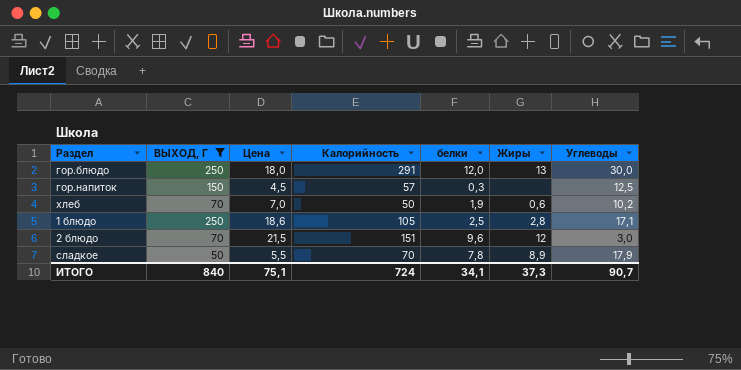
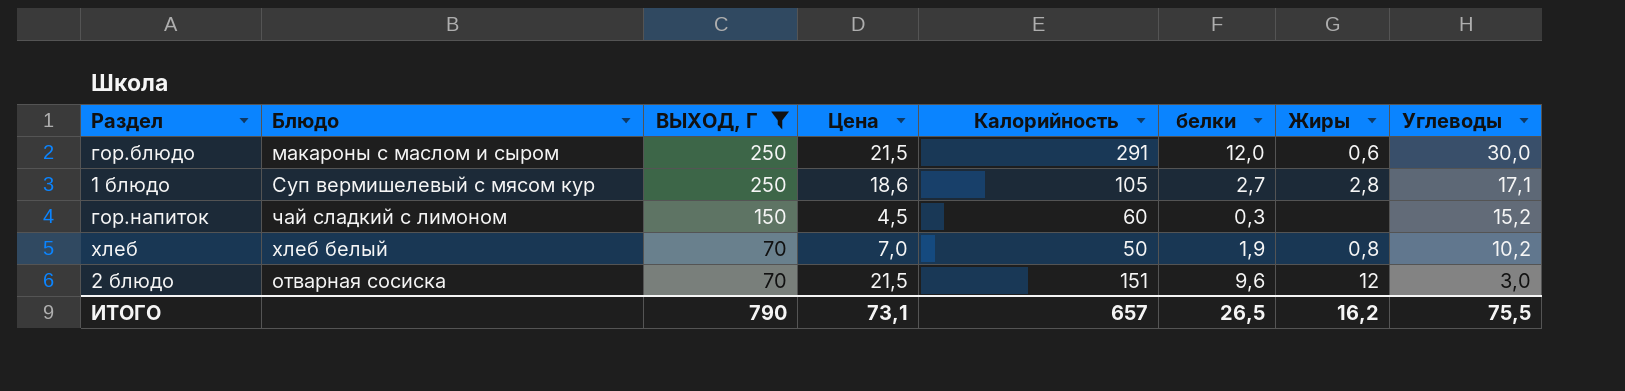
row order: none -> ВЫХОД, Г descending
column Блюдо | position: none -> 2
row сладкое: 50 | 5,5 | 70 | 7,8 | 8,9 | 17,9 -> none
гор.блюдо | Цена: 18,0 -> 21,5
гор.блюдо | Жиры: 13 -> 0,6
1 блюдо | белки: 2,5 -> 2,7
гор.напиток | Калорийность: 57 -> 60
гор.напиток | Углеводы: 12,5 -> 15,2
хлеб | Жиры: 0,6 -> 0,8
ИТОГО | ВЫХОД, Г: 840 -> 790
ИТОГО | Цена: 75,1 -> 73,1
ИТОГО | Калорийность: 724 -> 657
ИТОГО | белки: 34,1 -> 26,5
ИТОГО | Жиры: 37,3 -> 16,2
ИТОГО | Углеводы: 90,7 -> 75,5

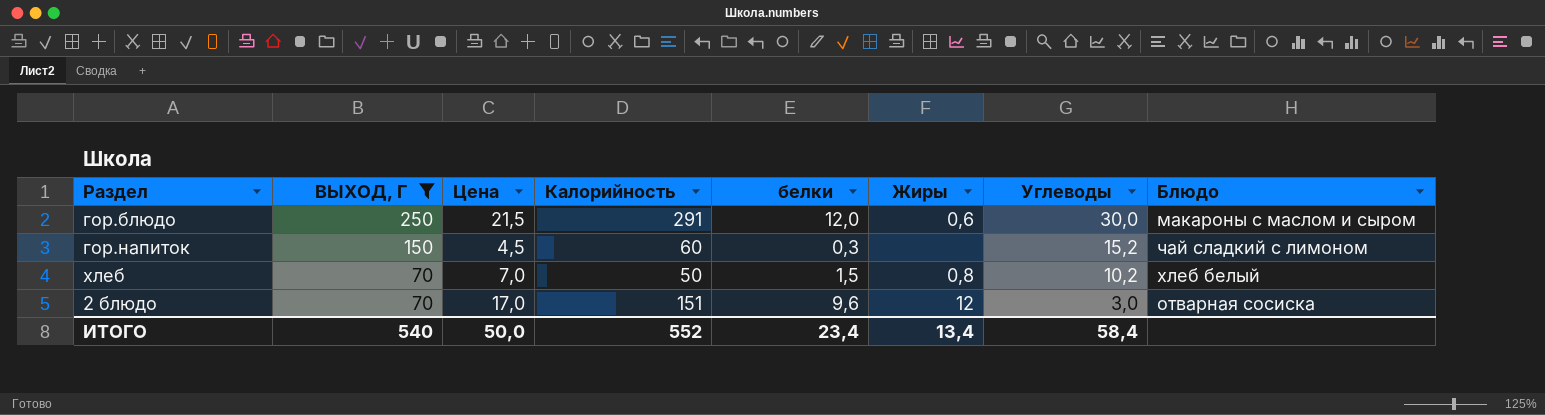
column Блюдо | position: 2 -> 8
row 1 блюдо: Суп вермишелевый с мясом кур | 250 | 18,6 | 105 | 2,7 | 2,8 | 17,1 -> none
хлеб | белки: 1,9 -> 1,5
2 блюдо | Цена: 21,5 -> 17,0
ИТОГО | ВЫХОД, Г: 790 -> 540
ИТОГО | Цена: 73,1 -> 50,0
ИТОГО | Калорийность: 657 -> 552
ИТОГО | белки: 26,5 -> 23,4
ИТОГО | Жиры: 16,2 -> 13,4
ИТОГО | Углеводы: 75,5 -> 58,4

